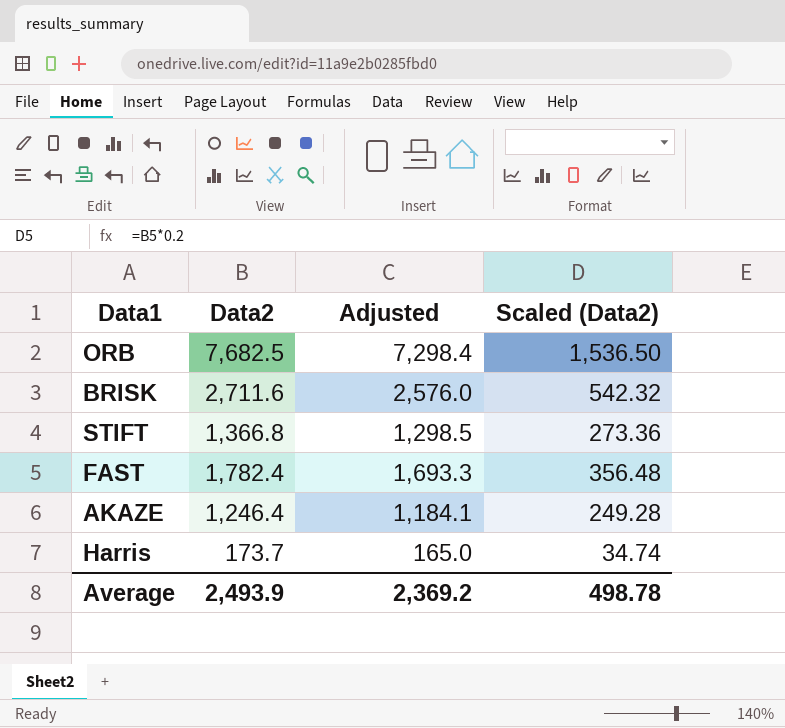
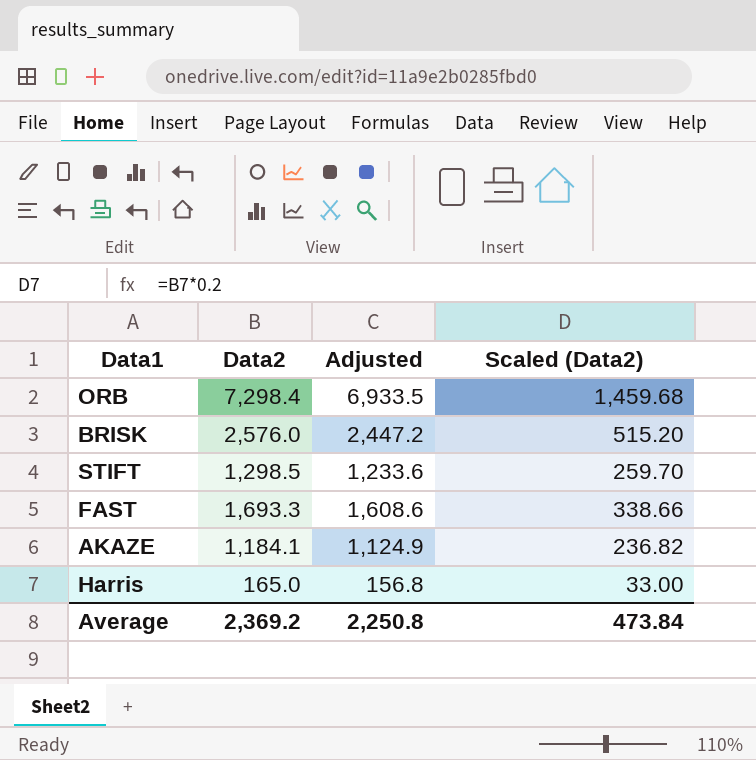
ORB | Data2: 7,682.5 -> 7,298.4
ORB | Adjusted: 7,298.4 -> 6,933.5
ORB | Scaled (Data2): 1,536.50 -> 1,459.68
BRISK | Data2: 2,711.6 -> 2,576.0
BRISK | Adjusted: 2,576.0 -> 2,447.2
BRISK | Scaled (Data2): 542.32 -> 515.20
STIFT | Data2: 1,366.8 -> 1,298.5
STIFT | Adjusted: 1,298.5 -> 1,233.6
STIFT | Scaled (Data2): 273.36 -> 259.70
FAST | Data2: 1,782.4 -> 1,693.3
FAST | Adjusted: 1,693.3 -> 1,608.6
FAST | Scaled (Data2): 356.48 -> 338.66
AKAZE | Data2: 1,246.4 -> 1,184.1
AKAZE | Adjusted: 1,184.1 -> 1,124.9
AKAZE | Scaled (Data2): 249.28 -> 236.82
Harris | Data2: 173.7 -> 165.0
Harris | Adjusted: 165.0 -> 156.8
Harris | Scaled (Data2): 34.74 -> 33.00
Average | Data2: 2,493.9 -> 2,369.2
Average | Adjusted: 2,369.2 -> 2,250.8
Average | Scaled (Data2): 498.78 -> 473.84

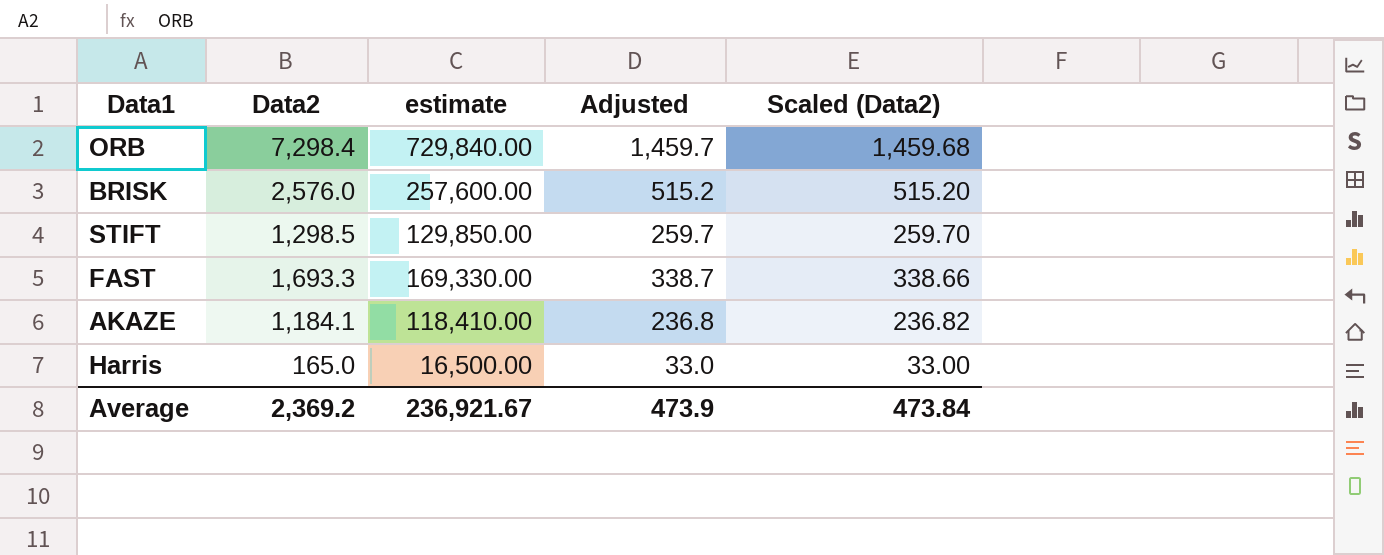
column estimate | formula: none -> [Data2] * 100
column Adjusted | formula: [Data2] * 0.95 -> [Data2] * 0.2
Average | Adjusted: 2,250.8 -> 473.9

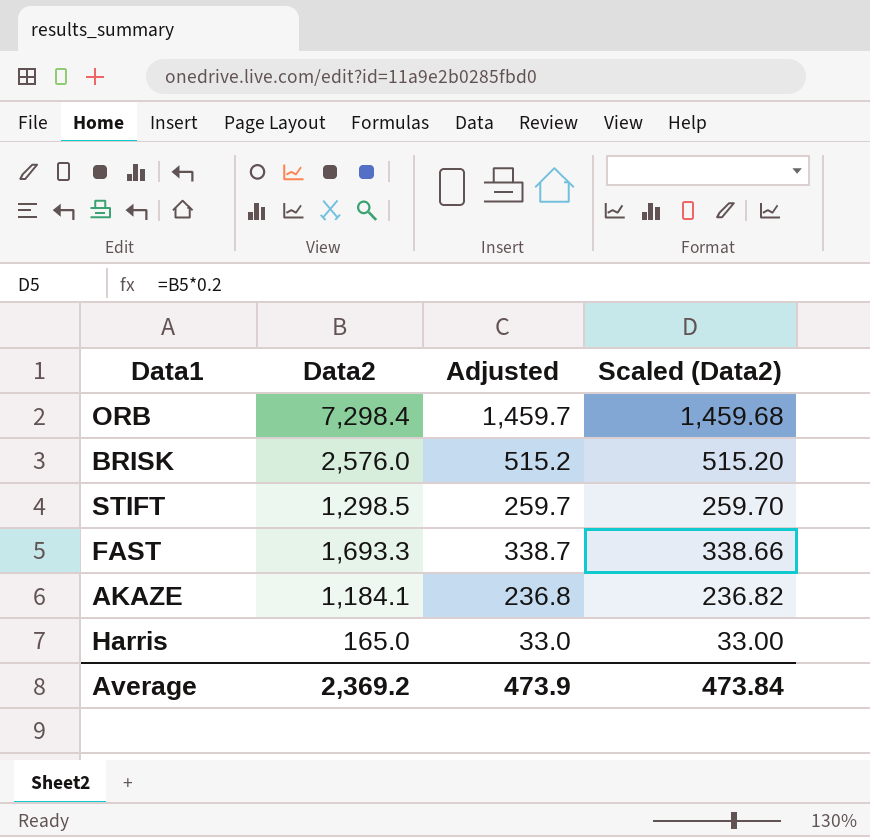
column estimate | formula: [Data2] * 100 -> none

